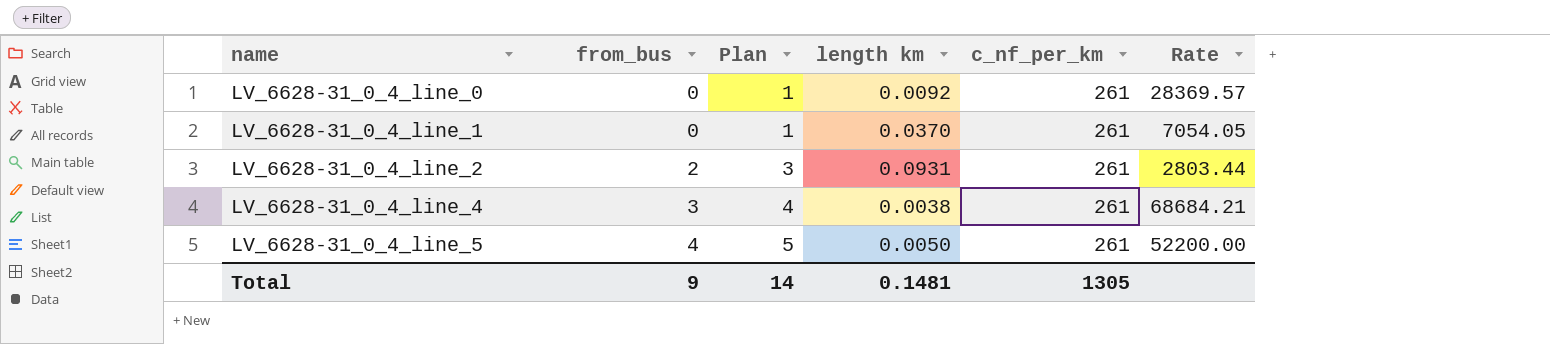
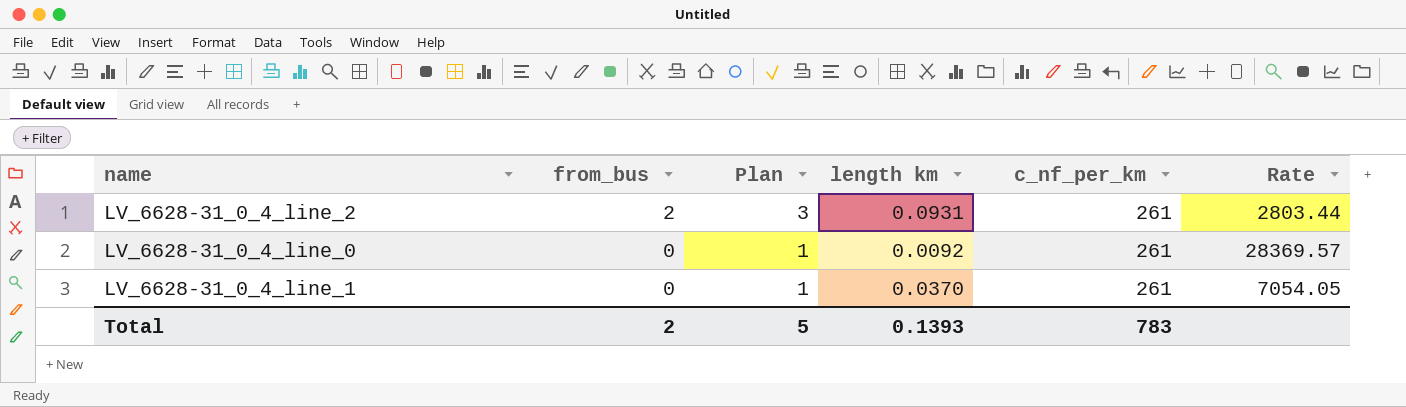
row order: name ascending -> from_bus descending
row LV_6628-31_0_4_line_4: 3 | 4 | 0.0038 | 261 | 68684.21 -> none
row LV_6628-31_0_4_line_5: 4 | 5 | 0.0050 | 261 | 52200.00 -> none
Total | from_bus: 9 -> 2
Total | Plan: 14 -> 5
Total | length km: 0.1481 -> 0.1393
Total | c_nf_per_km: 1305 -> 783

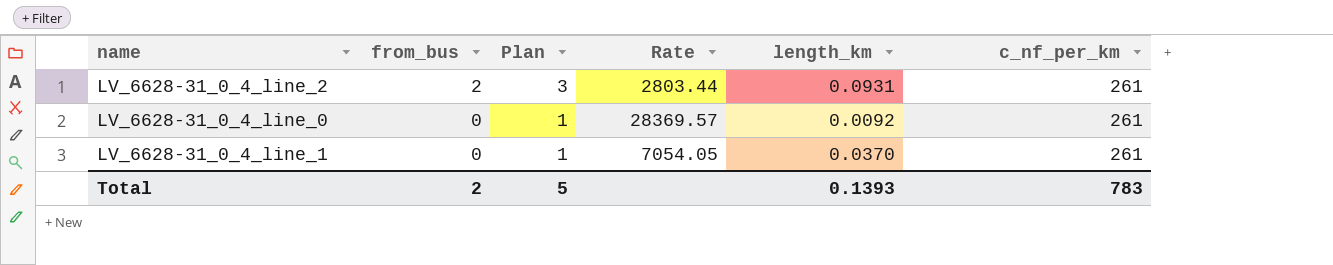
column Rate | position: 6 -> 4
column name: length km -> length_km

